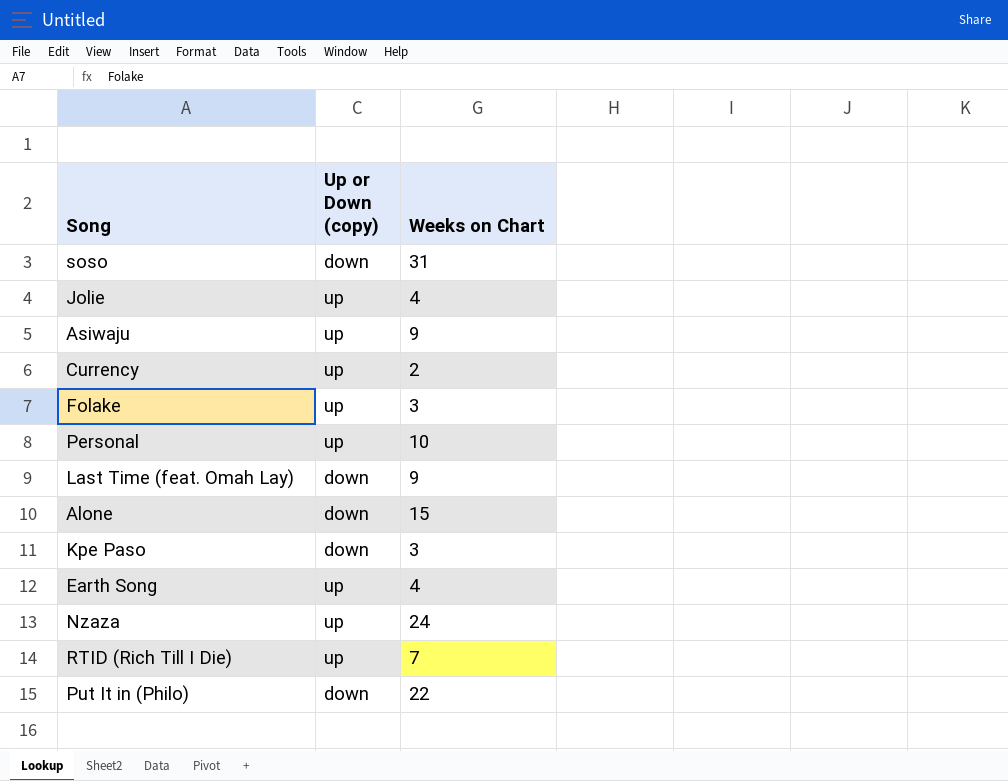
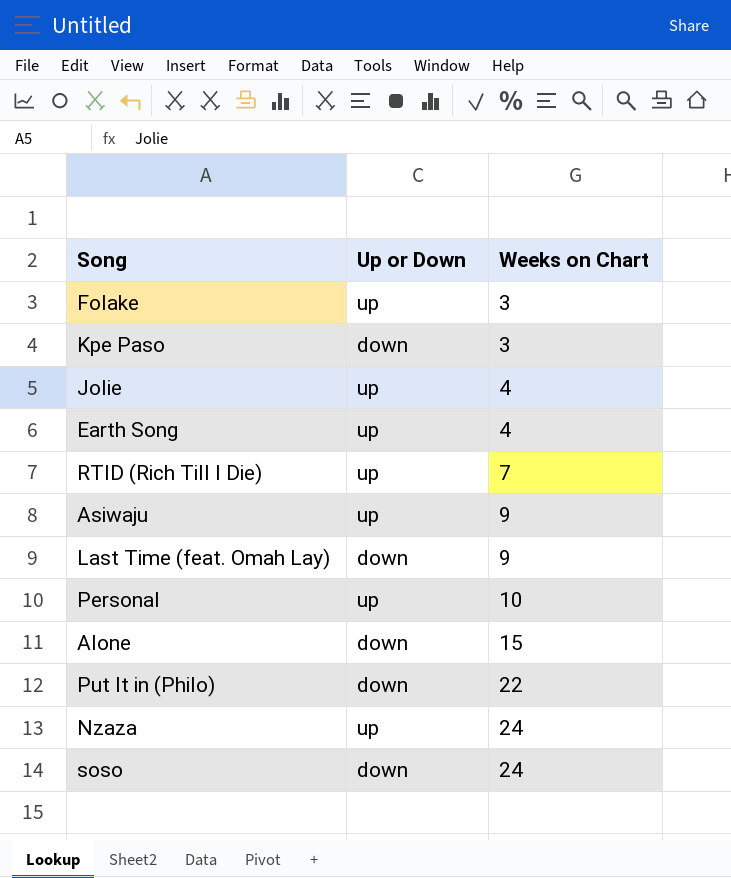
row order: none -> Weeks on Chart ascending
column name: Up or Down (copy) -> Up or Down
row Currency: up | 2 -> none
soso | Weeks on Chart: 31 -> 24

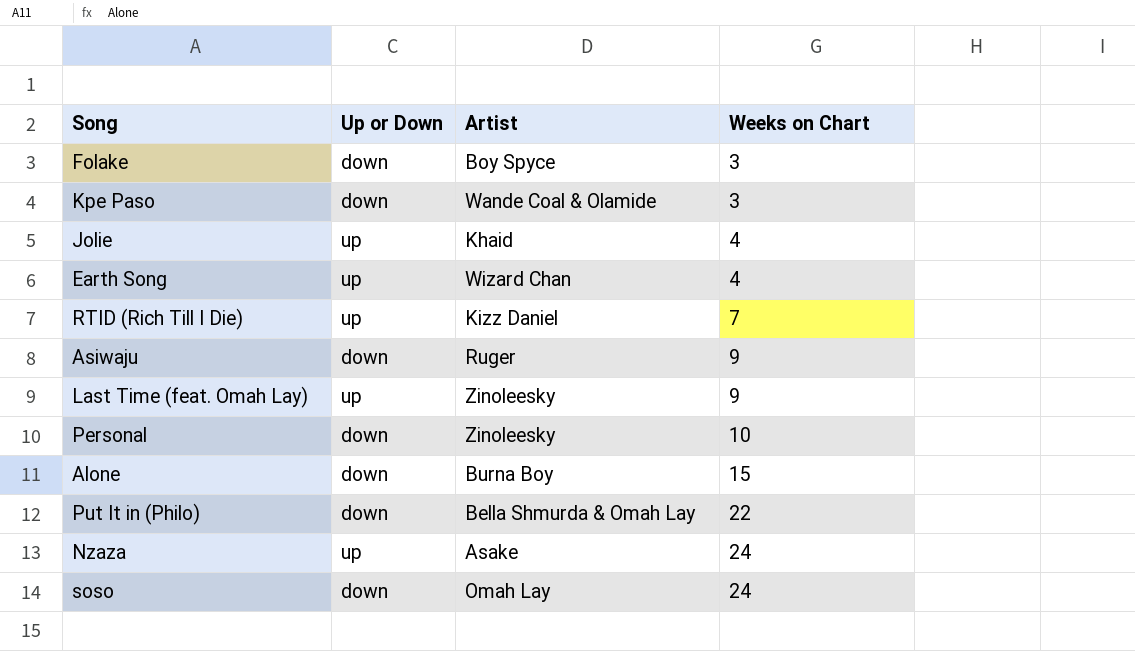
column Artist | position: none -> 3
Folake | Up or Down: up -> down
Asiwaju | Up or Down: up -> down
Last Time (feat. Omah Lay) | Up or Down: down -> up
Personal | Up or Down: up -> down

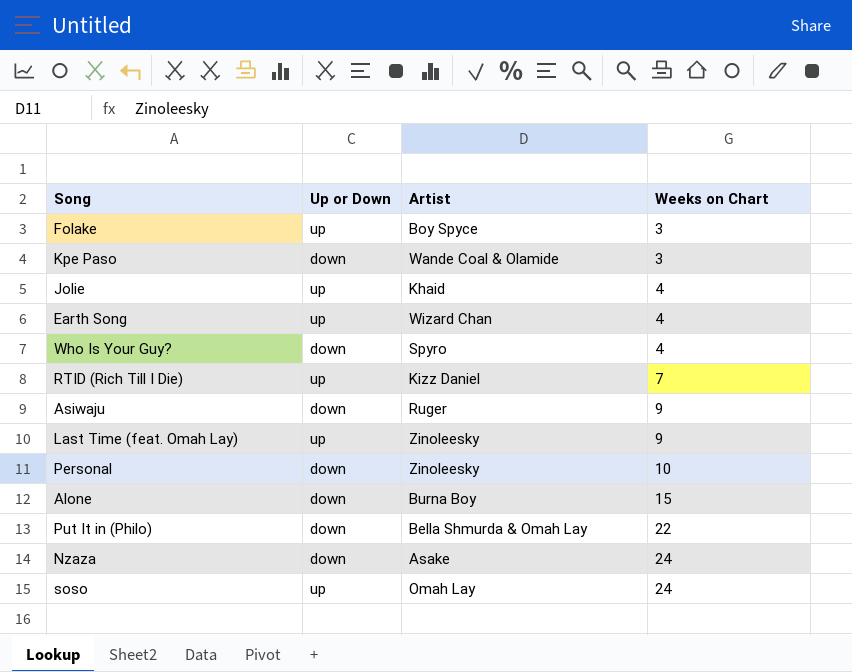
Folake | Up or Down: down -> up
row Who Is Your Guy?: none -> down | Spyro | 4
Nzaza | Up or Down: up -> down
soso | Up or Down: down -> up

